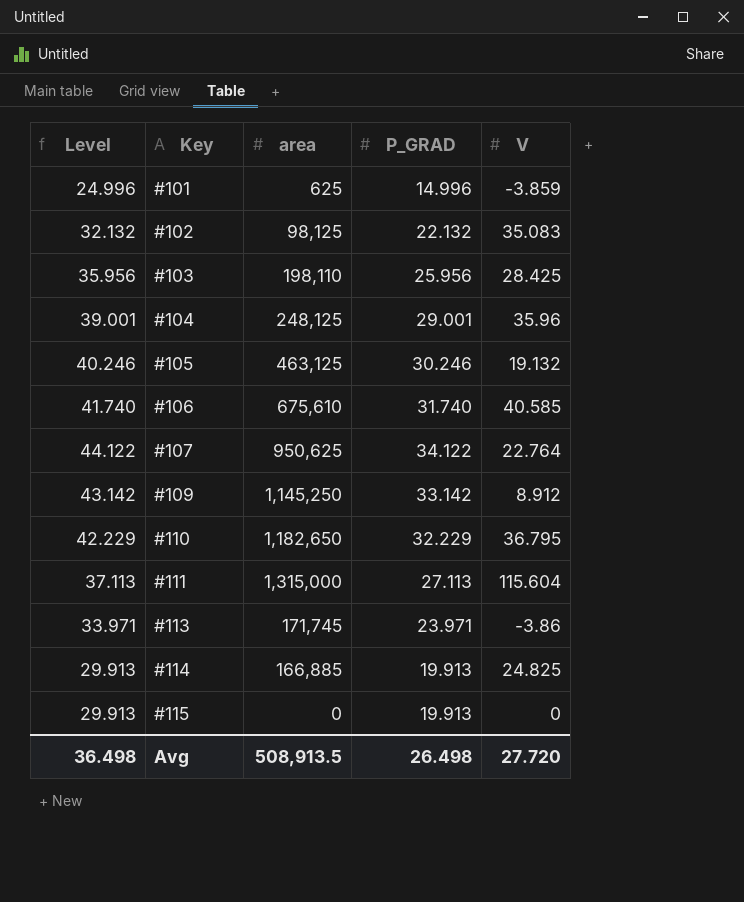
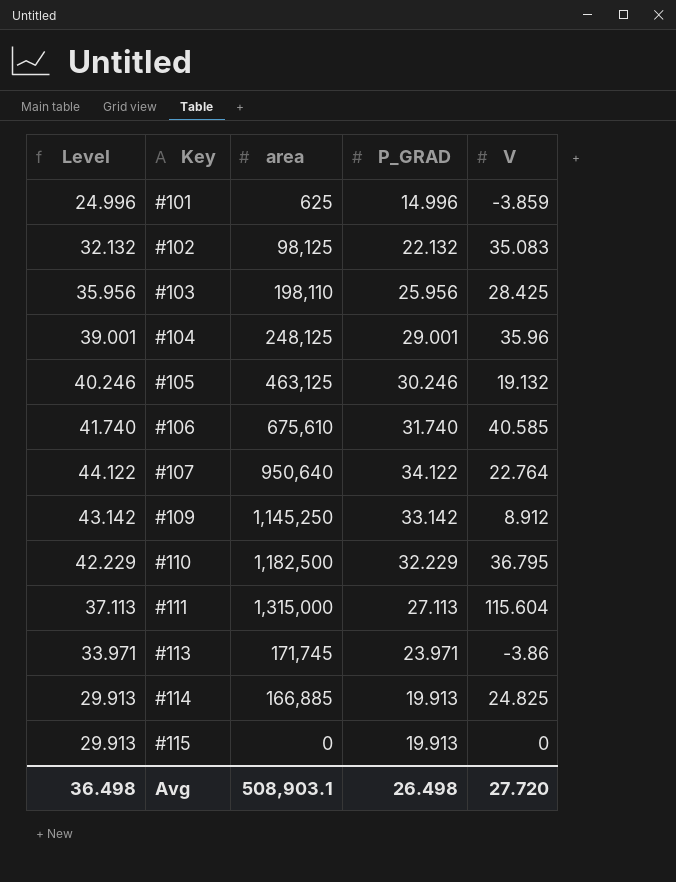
#107 | area: 950,625 -> 950,640
#110 | area: 1,182,650 -> 1,182,500
Avg | area: 508,913.5 -> 508,903.1

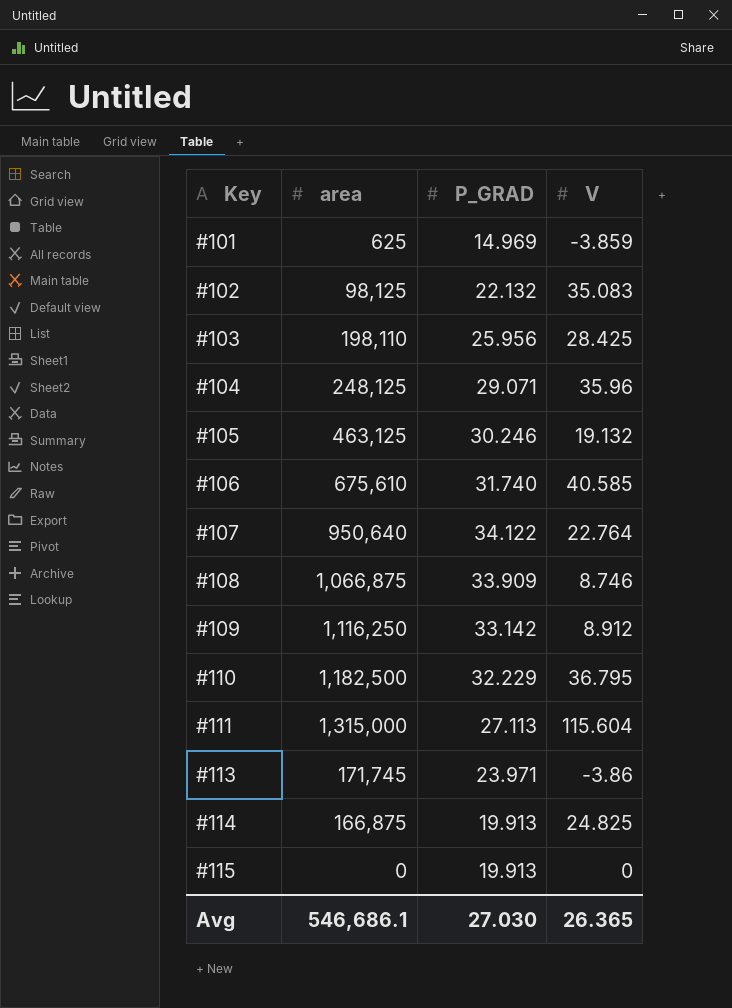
column Level | formula: [P_GRAD] + 10 -> none
#101 | P_GRAD: 14.996 -> 14.969
#104 | P_GRAD: 29.001 -> 29.071
row #108: none -> 1,066,875 | 33.909 | 8.746
#109 | area: 1,145,250 -> 1,116,250
#114 | area: 166,885 -> 166,875
Avg | area: 508,903.1 -> 546,686.1
Avg | P_GRAD: 26.498 -> 27.030
Avg | V: 27.720 -> 26.365

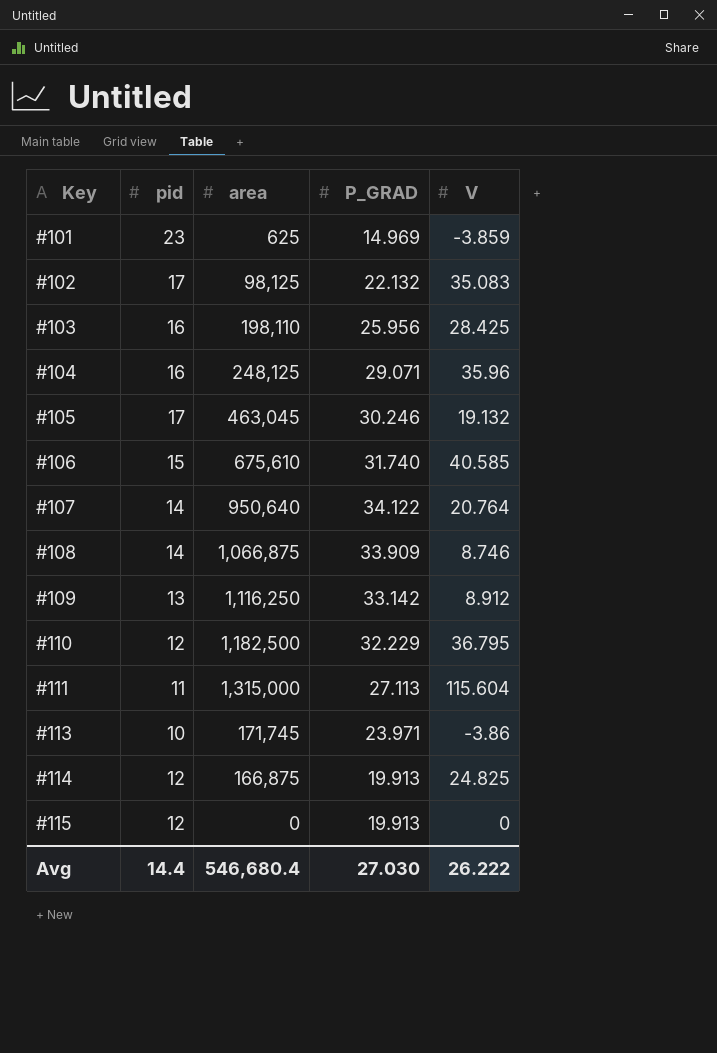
column pid | position: none -> 2
#105 | area: 463,125 -> 463,045
#107 | V: 22.764 -> 20.764
Avg | area: 546,686.1 -> 546,680.4
Avg | V: 26.365 -> 26.222

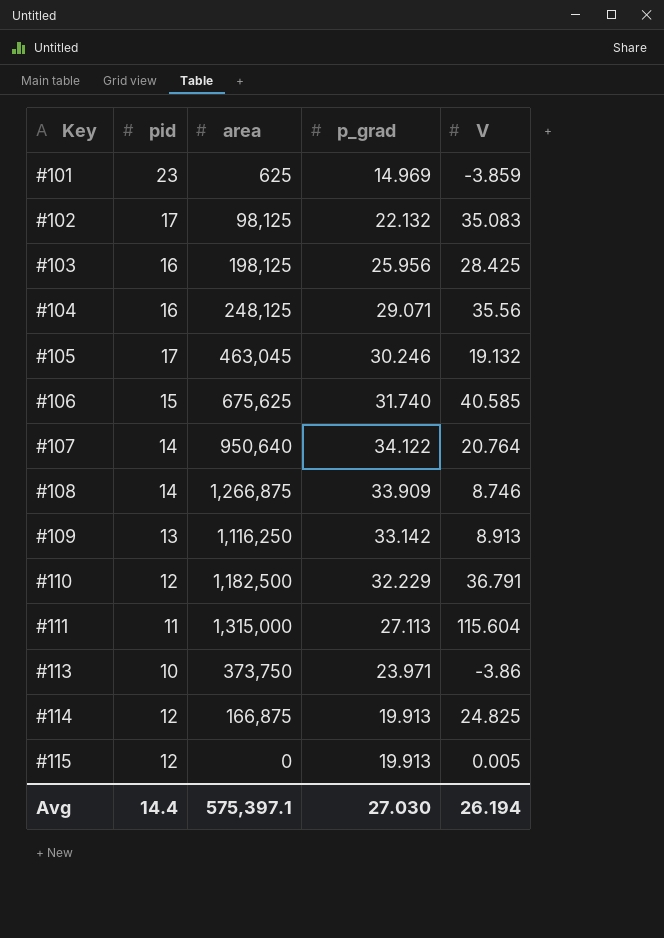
column name: P_GRAD -> p_grad
#103 | area: 198,110 -> 198,125
#104 | V: 35.96 -> 35.56
#106 | area: 675,610 -> 675,625
#108 | area: 1,066,875 -> 1,266,875
#109 | V: 8.912 -> 8.913
#110 | V: 36.795 -> 36.791
#113 | area: 171,745 -> 373,750
#115 | V: 0 -> 0.005
Avg | area: 546,680.4 -> 575,397.1
Avg | V: 26.222 -> 26.194

